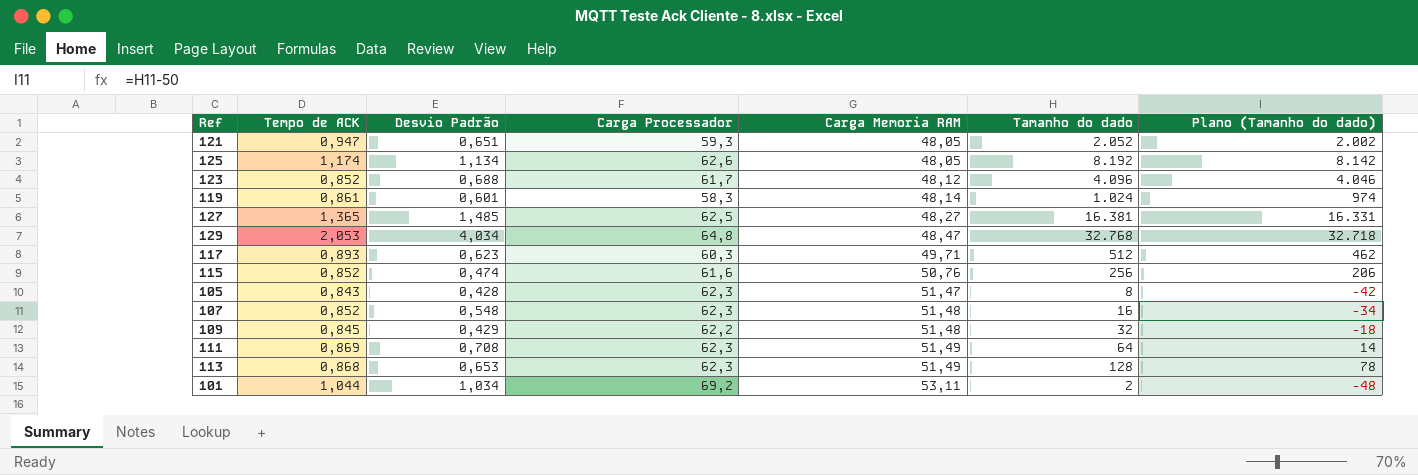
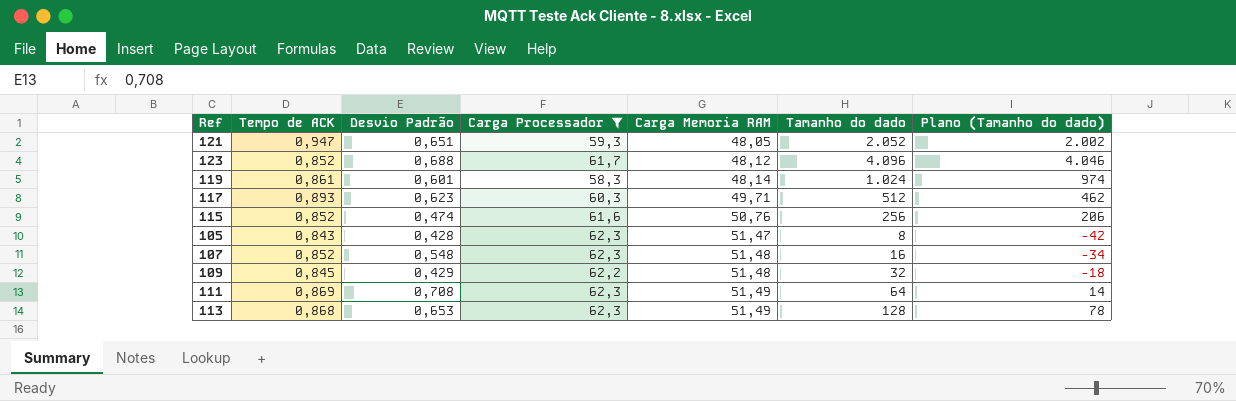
filter: none -> Carga Processador <= 62,3

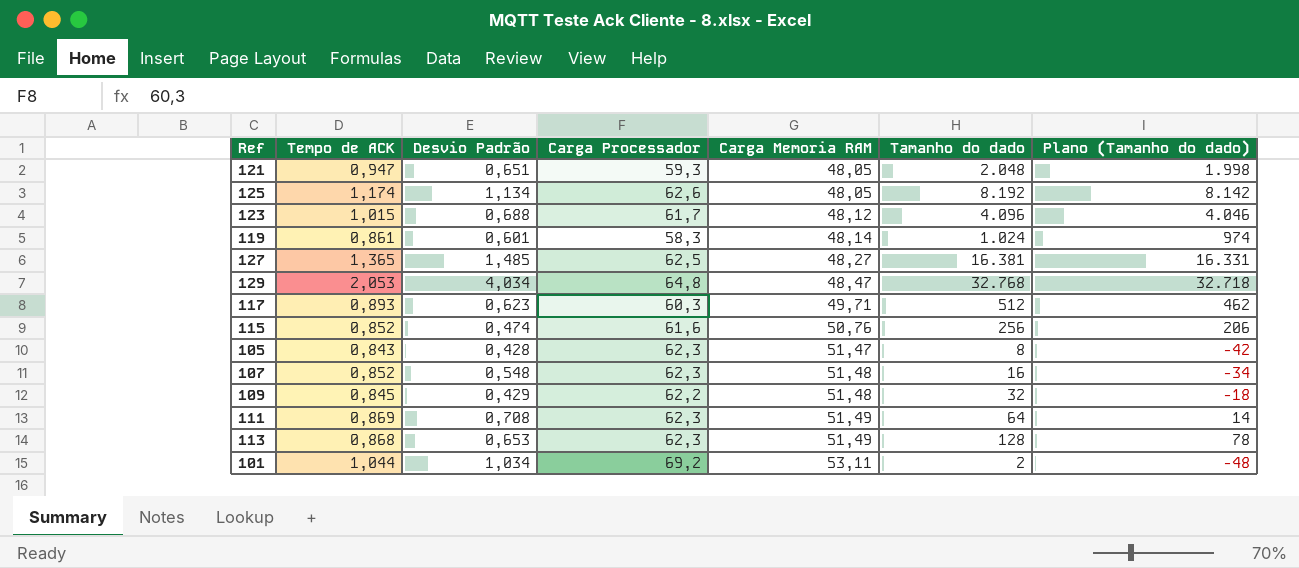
filter: Carga Processador <= 62,3 -> none
121 | Tamanho do dado: 2.052 -> 2.048
121 | Plano (Tamanho do dado): 2.002 -> 1.998
123 | Tempo de ACK: 0,852 -> 1,015

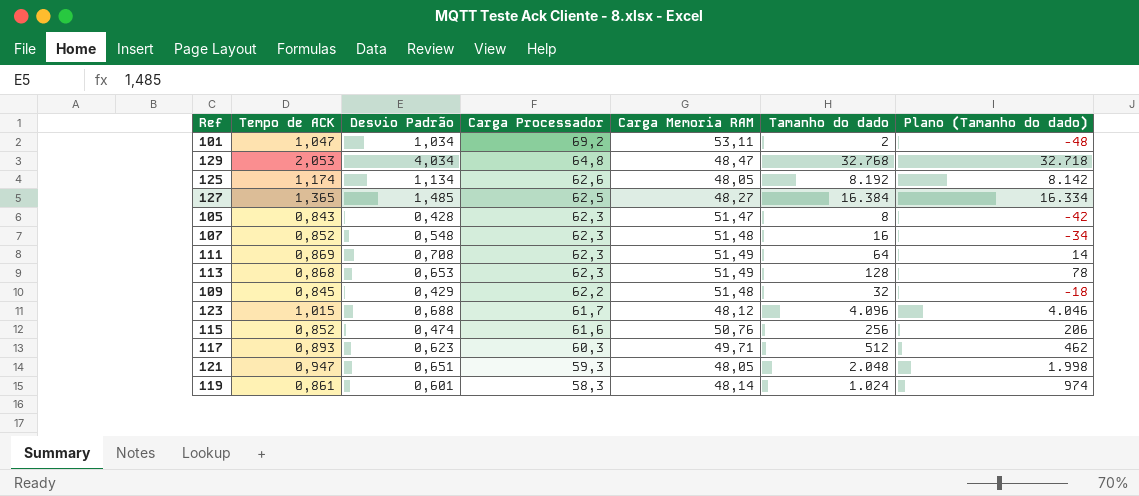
row order: Carga Memoria RAM ascending -> Carga Processador descending
101 | Tempo de ACK: 1,044 -> 1,047
127 | Tamanho do dado: 16.381 -> 16.384
127 | Plano (Tamanho do dado): 16.331 -> 16.334

